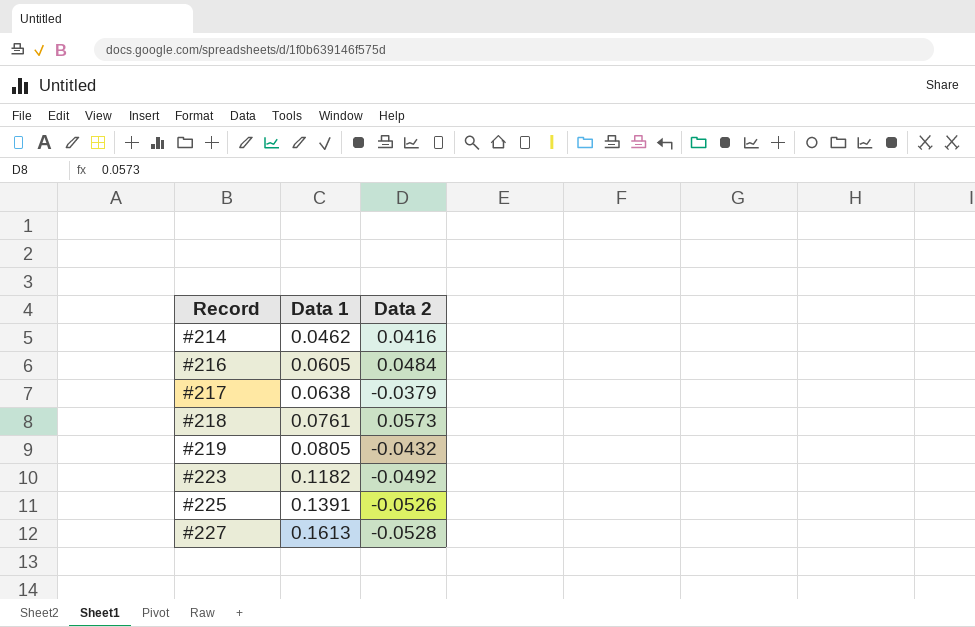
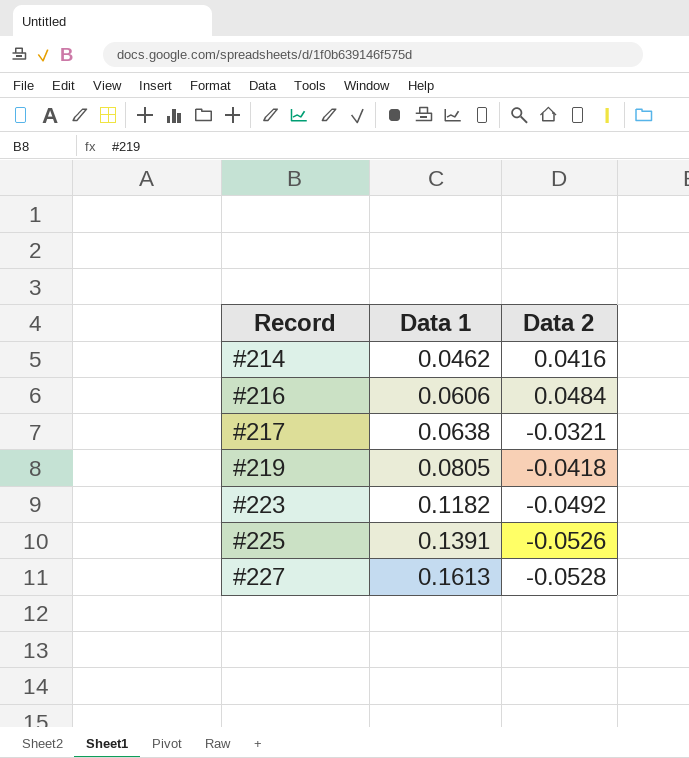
row #218: 0.0761 | 0.0573 -> none
#216 | Data 1: 0.0605 -> 0.0606
#217 | Data 2: -0.0379 -> -0.0321
#219 | Data 2: -0.0432 -> -0.0418

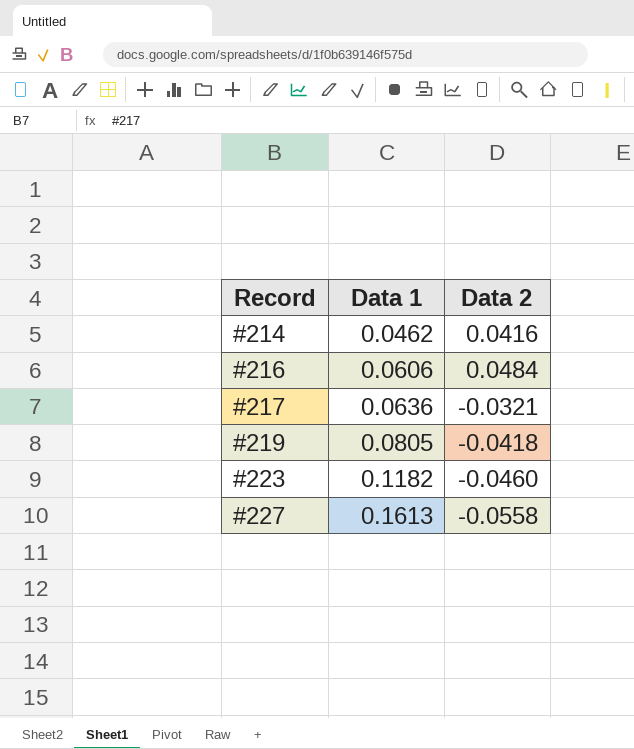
row #225: 0.1391 | -0.0526 -> none
#217 | Data 1: 0.0638 -> 0.0636
#223 | Data 2: -0.0492 -> -0.0460
#227 | Data 2: -0.0528 -> -0.0558

